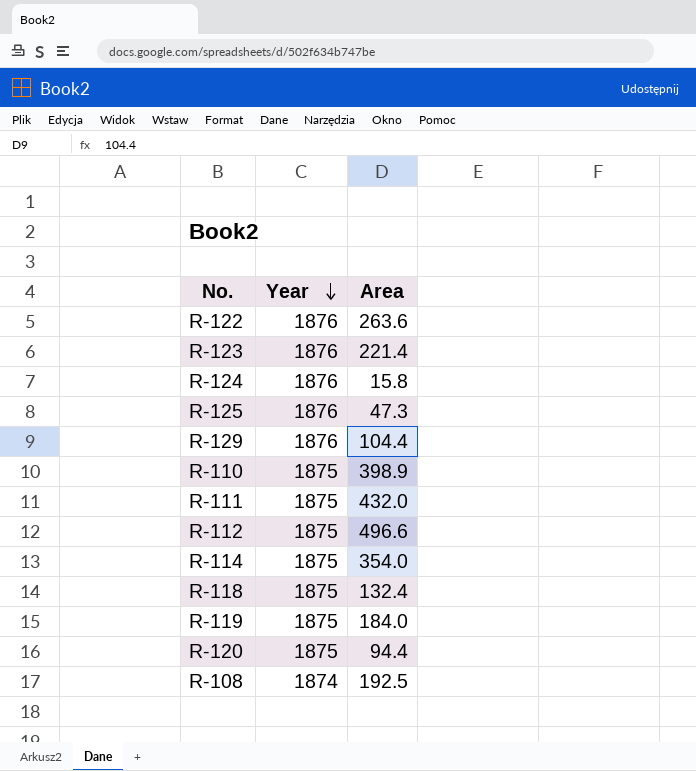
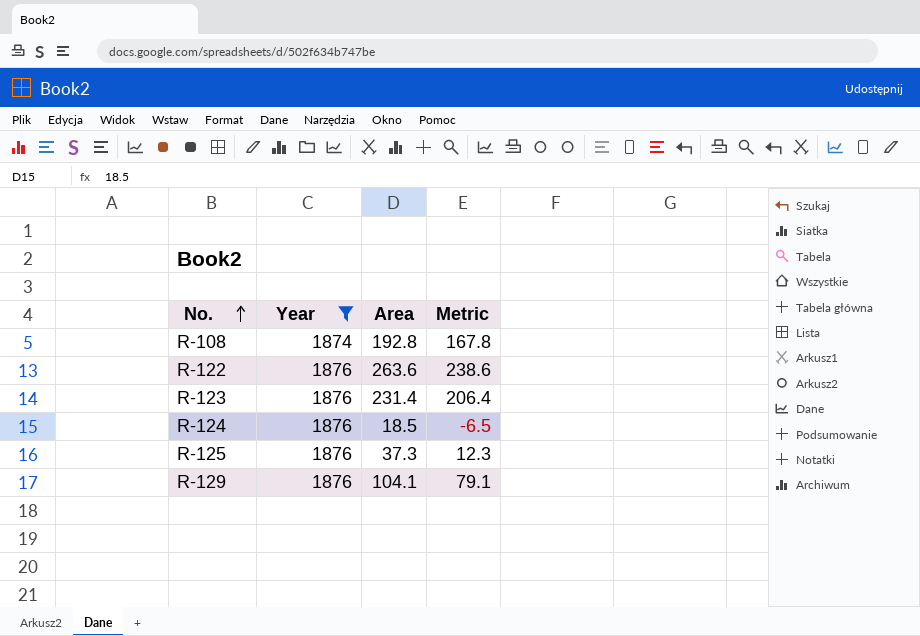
filter: none -> Year != 1875
row order: Year descending -> No. ascending
column Metric | formula: none -> [Area] - 25
R-108 | Area: 192.5 -> 192.8
R-123 | Area: 221.4 -> 231.4
R-124 | Area: 15.8 -> 18.5
R-125 | Area: 47.3 -> 37.3
R-129 | Area: 104.4 -> 104.1

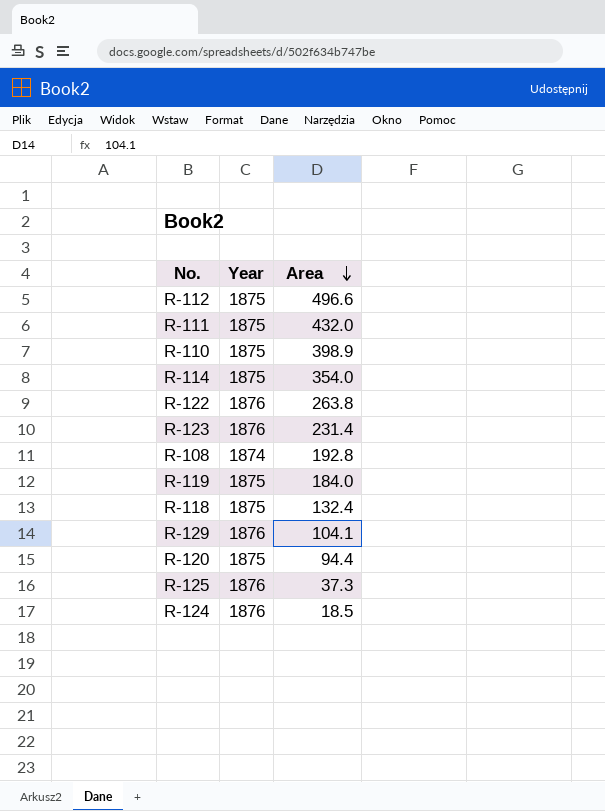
filter: Year != 1875 -> none
row order: No. ascending -> Area descending
column Metric | formula: [Area] - 25 -> none
R-122 | Area: 263.6 -> 263.8

